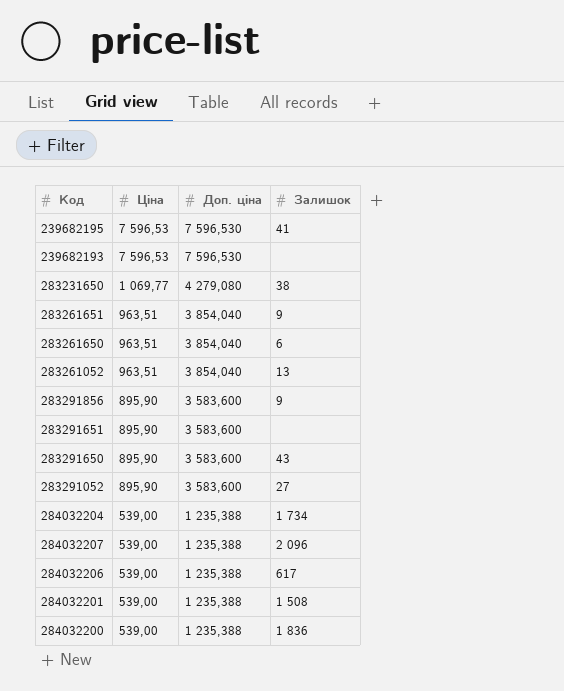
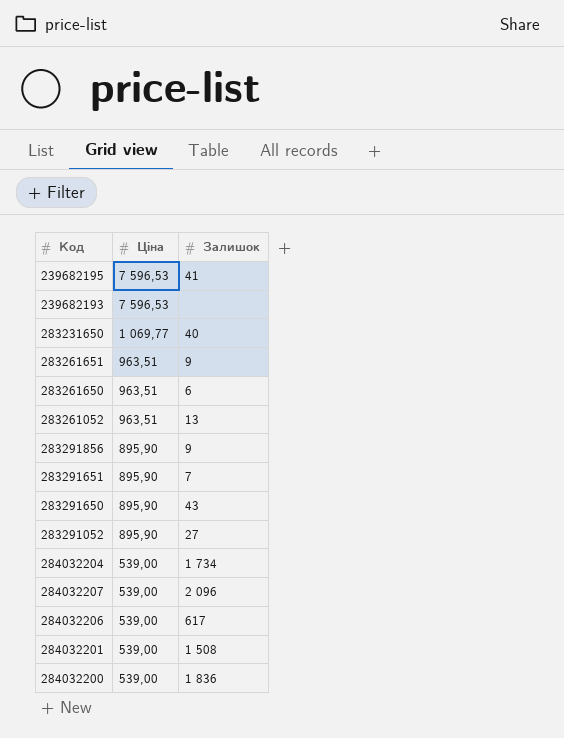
column Доп. ціна | position: 3 -> none
283231650 | Залишок: 38 -> 40
283291651 | Залишок: none -> 7

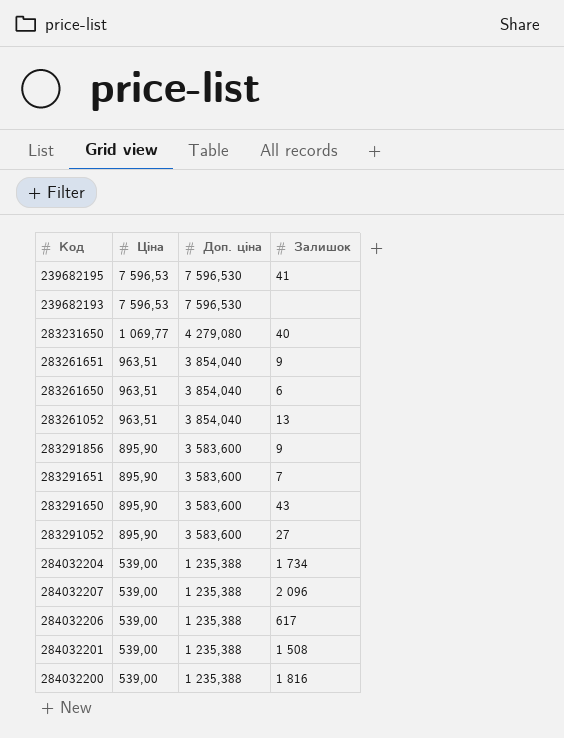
column Доп. ціна | position: none -> 3
284032200 | Залишок: 1 836 -> 1 816

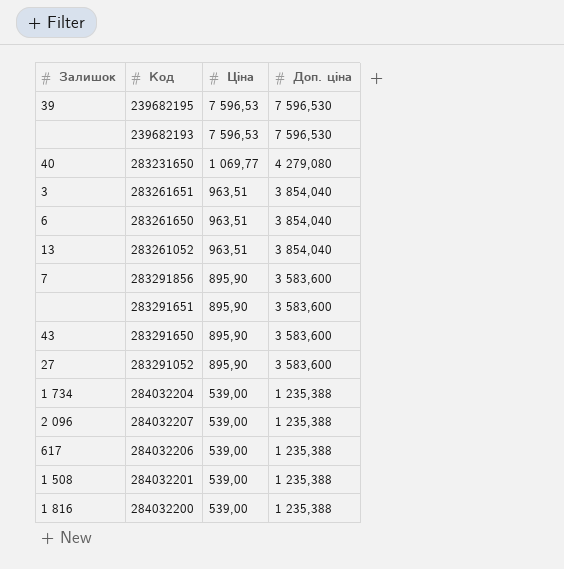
column Залишок | position: 4 -> 1
239682195 | Залишок: 41 -> 39
283261651 | Залишок: 9 -> 3
283291856 | Залишок: 9 -> 7
283291651 | Залишок: 7 -> none

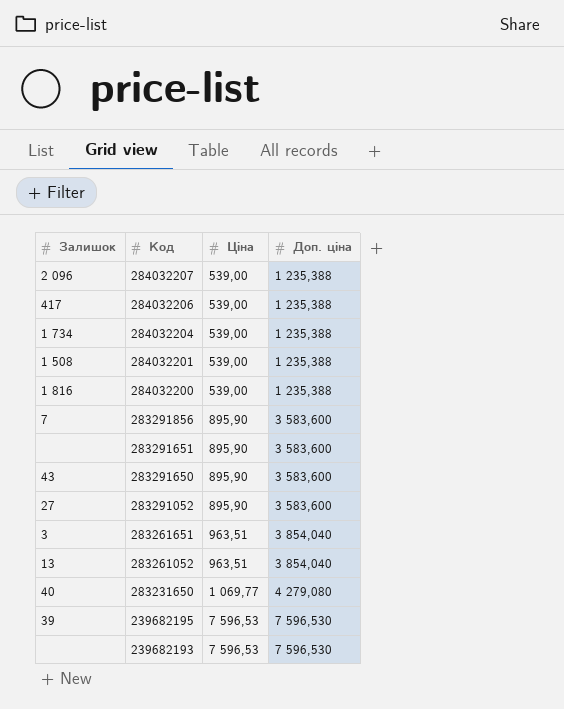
row order: Ціна descending -> Код descending
row 283261650: 6 | 963,51 | 3 854,040 -> none
284032206 | Залишок: 617 -> 417

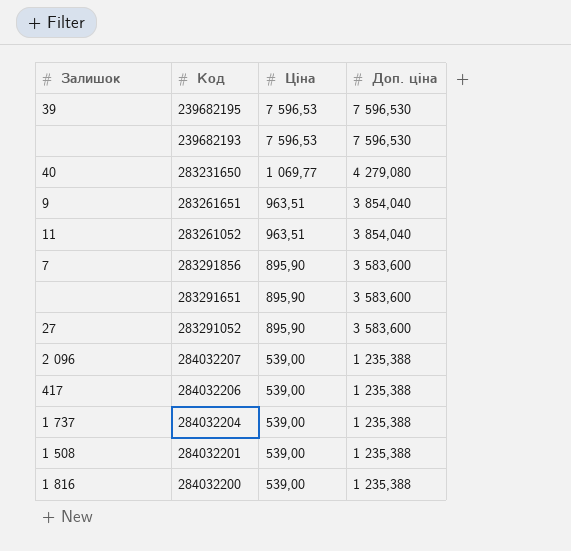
row order: Код descending -> Ціна descending
row 283291650: 43 | 895,90 | 3 583,600 -> none
283261651 | Залишок: 3 -> 9
283261052 | Залишок: 13 -> 11
284032204 | Залишок: 1 734 -> 1 737

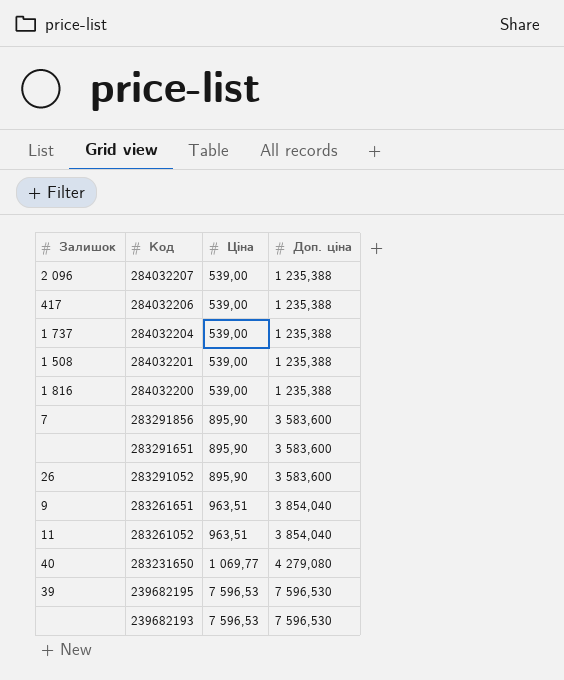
row order: Ціна descending -> Код descending
283291052 | Залишок: 27 -> 26

